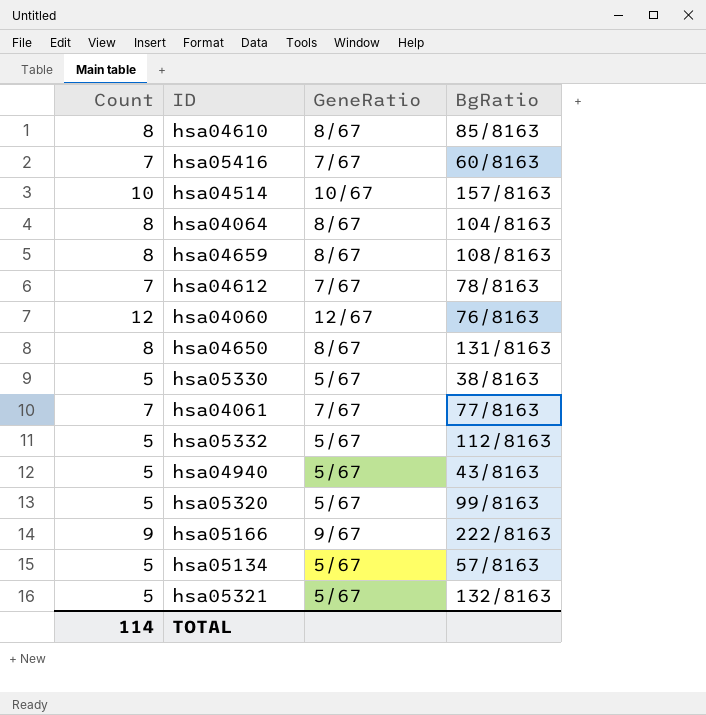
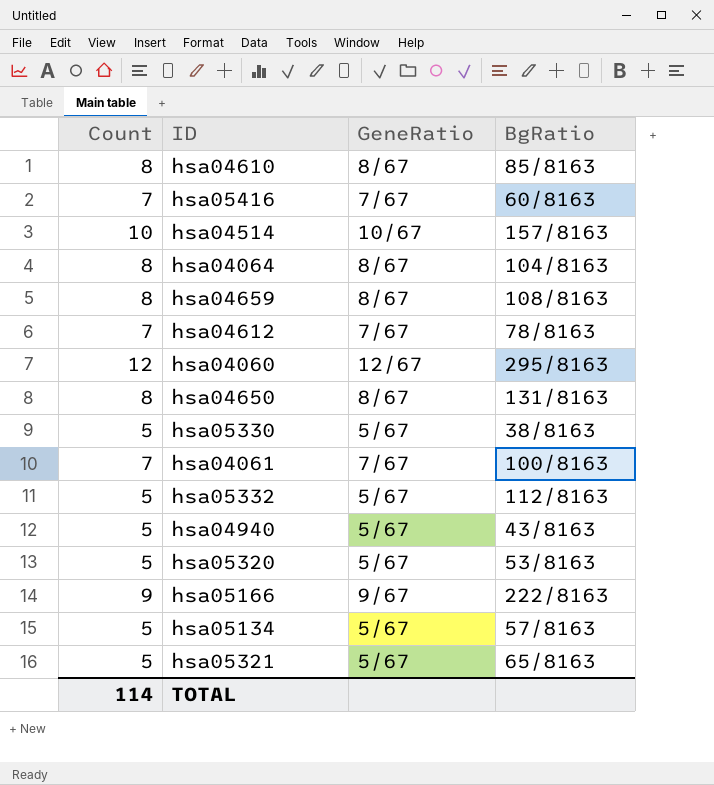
hsa04060 | BgRatio: 76/8163 -> 295/8163
hsa04061 | BgRatio: 77/8163 -> 100/8163
hsa05320 | BgRatio: 99/8163 -> 53/8163
hsa05321 | BgRatio: 132/8163 -> 65/8163

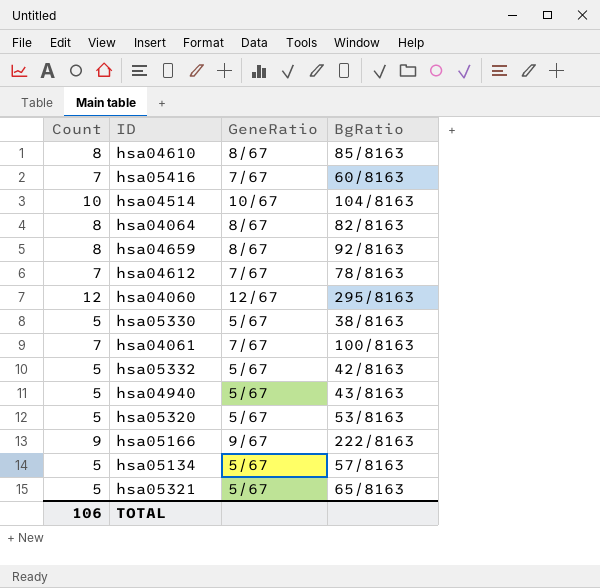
row hsa04650: 8 | 8/67 | 131/8163 -> none
hsa04514 | BgRatio: 157/8163 -> 104/8163
hsa04064 | BgRatio: 104/8163 -> 82/8163
hsa04659 | BgRatio: 108/8163 -> 92/8163
hsa05332 | BgRatio: 112/8163 -> 42/8163
TOTAL | Count: 114 -> 106

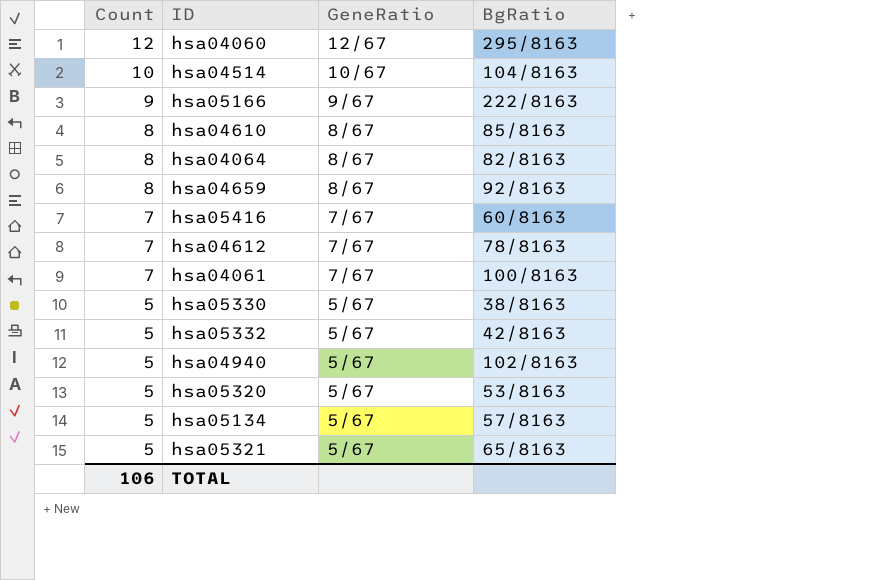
row order: none -> Count descending
hsa04940 | BgRatio: 43/8163 -> 102/8163

